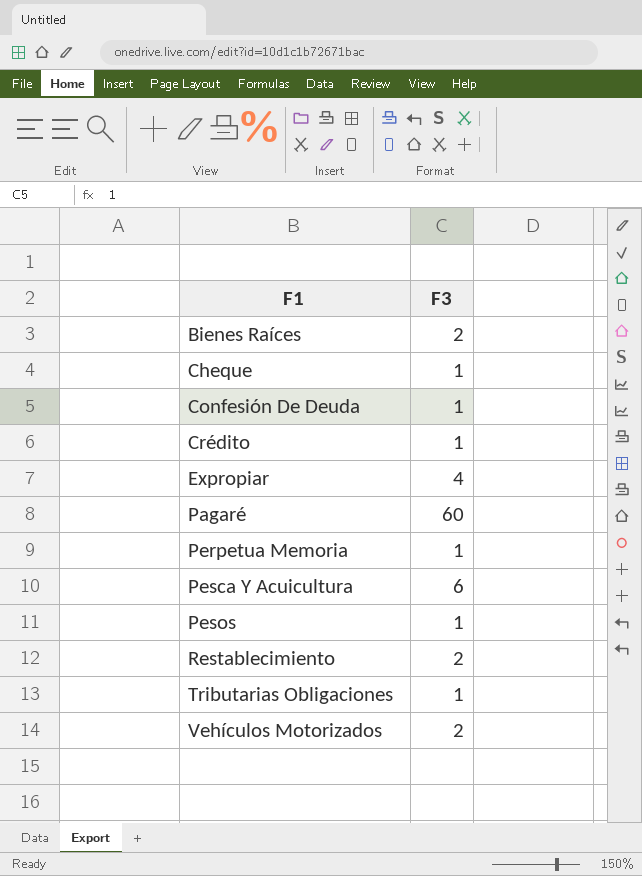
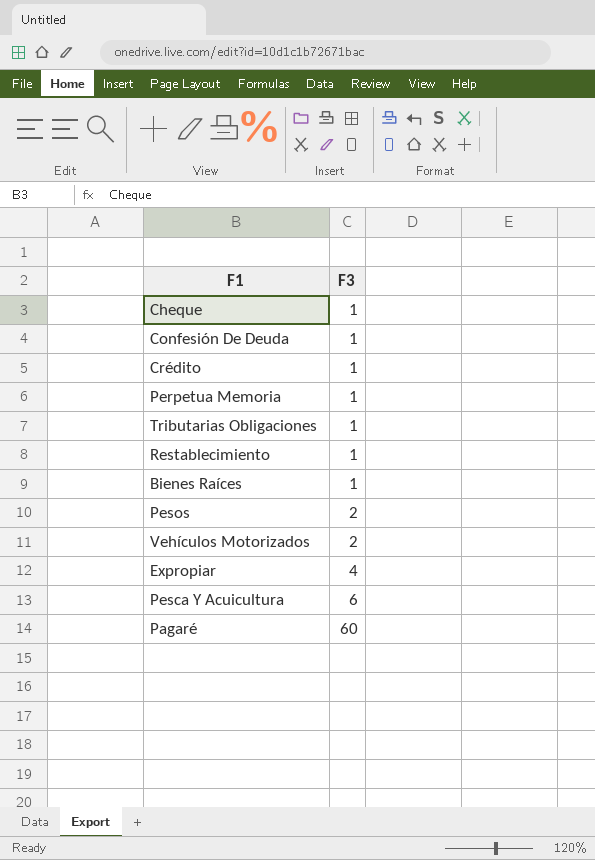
row order: F1 ascending -> F3 ascending
Restablecimiento | F3: 2 -> 1
Bienes Raíces | F3: 2 -> 1
Pesos | F3: 1 -> 2

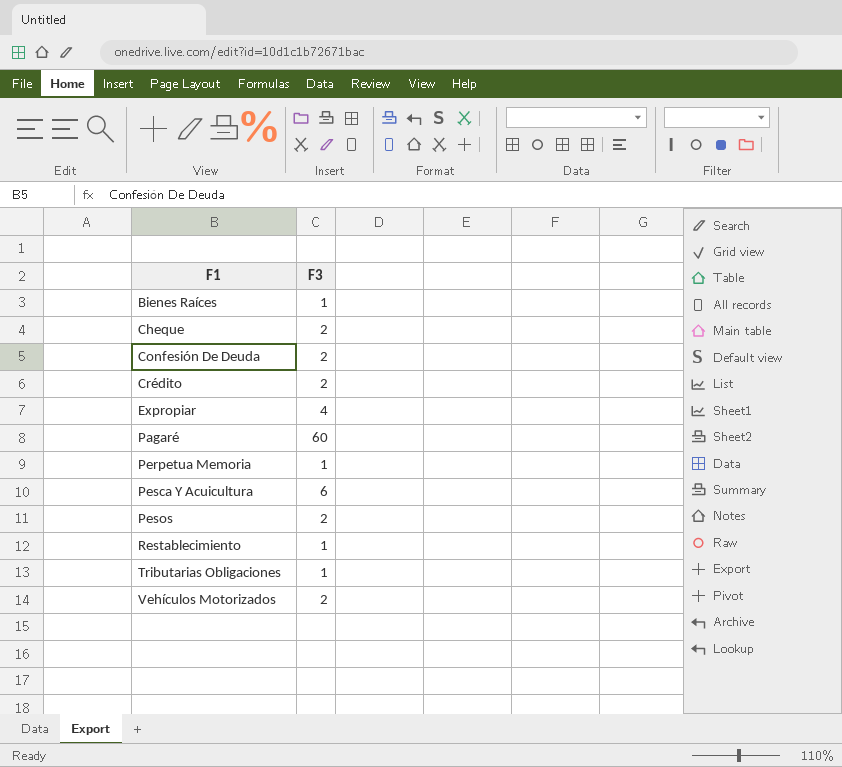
row order: F3 ascending -> F1 ascending
Cheque | F3: 1 -> 2
Confesión De Deuda | F3: 1 -> 2
Crédito | F3: 1 -> 2

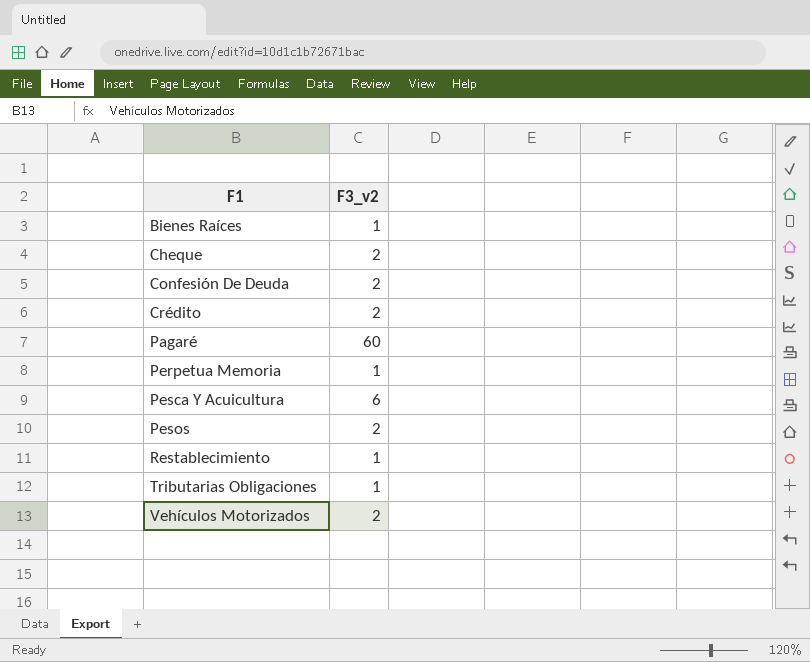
column name: F3 -> F3_v2
row Expropiar: 4 -> none

